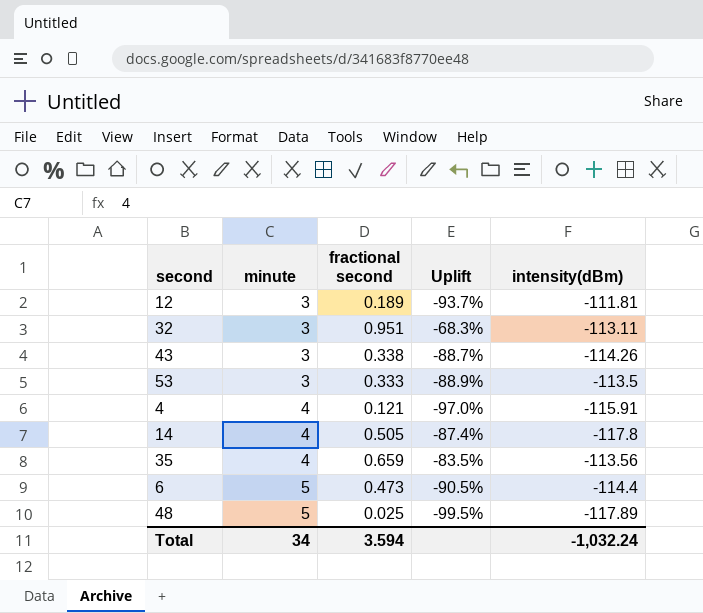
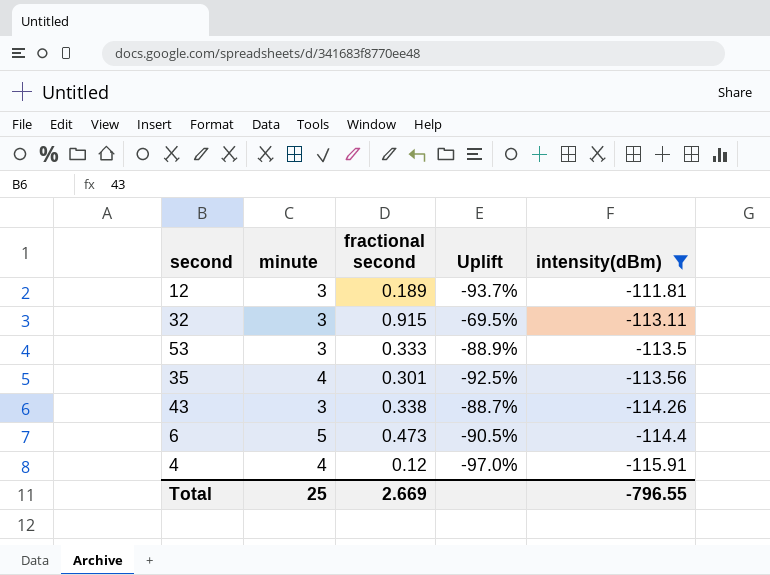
filter: none -> intensity(dBm) >= -115.91
row order: minute ascending -> intensity(dBm) descending
32 | fractional second: 0.951 -> 0.915
32 | Uplift: -68.3% -> -69.5%
35 | fractional second: 0.659 -> 0.301
35 | Uplift: -83.5% -> -92.5%
4 | fractional second: 0.121 -> 0.12
Total | minute: 34 -> 25
Total | fractional second: 3.594 -> 2.669
Total | intensity(dBm): -1,032.24 -> -796.55

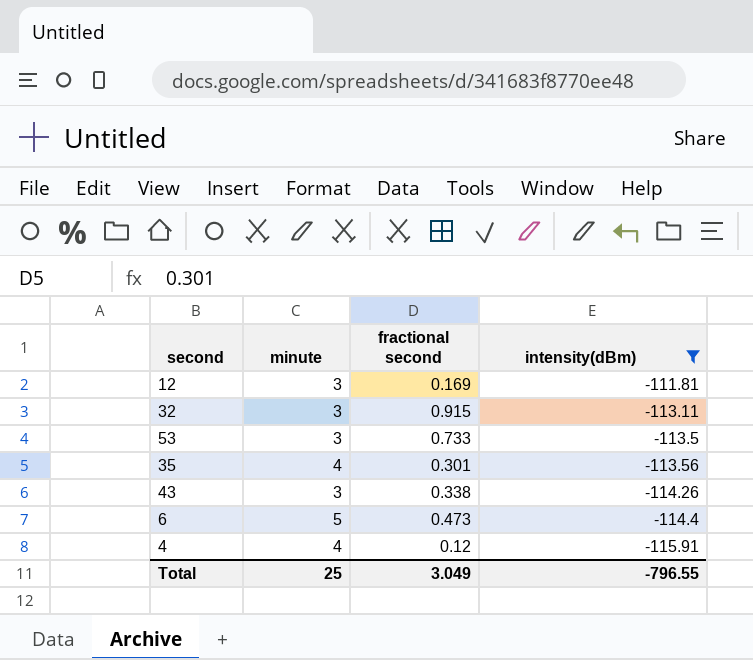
column Uplift | formula: ([fractional second] - [minute]) / [minute] -> none
12 | fractional second: 0.189 -> 0.169
53 | fractional second: 0.333 -> 0.733
Total | fractional second: 2.669 -> 3.049

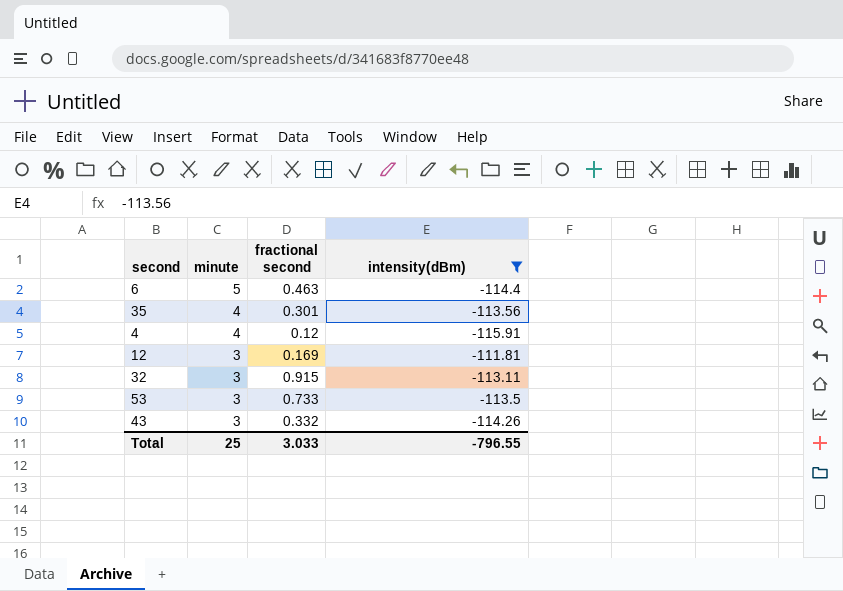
row order: intensity(dBm) descending -> minute descending
6 | fractional second: 0.473 -> 0.463
43 | fractional second: 0.338 -> 0.332
Total | fractional second: 3.049 -> 3.033

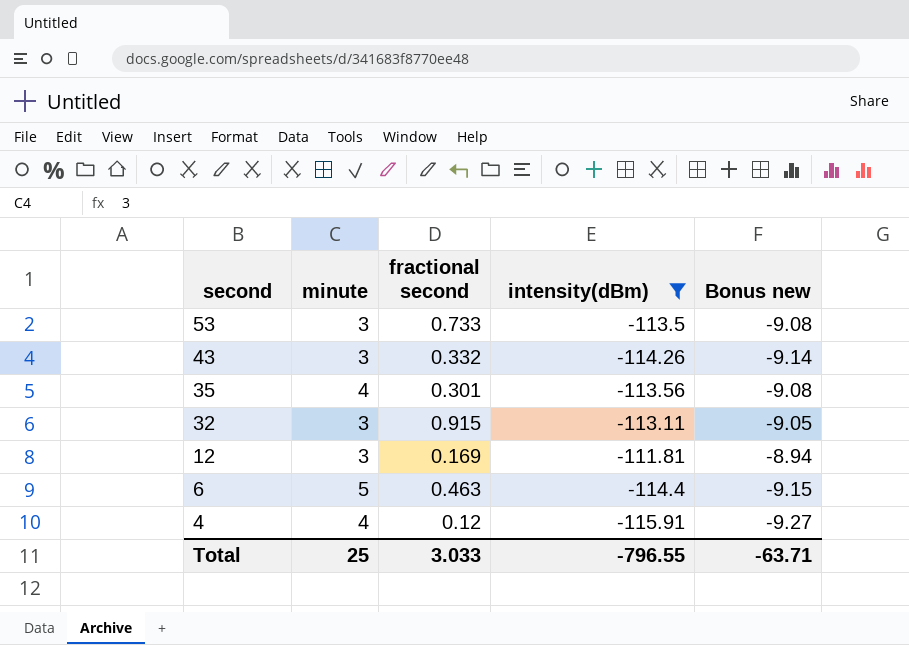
row order: minute descending -> second descending
column Bonus new | formula: none -> [intensity(dBm)] * 0.08

